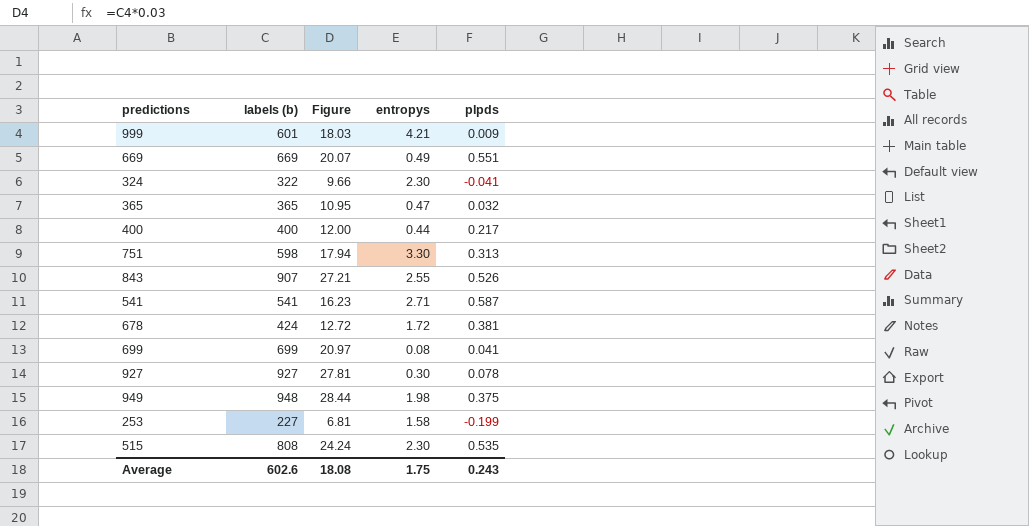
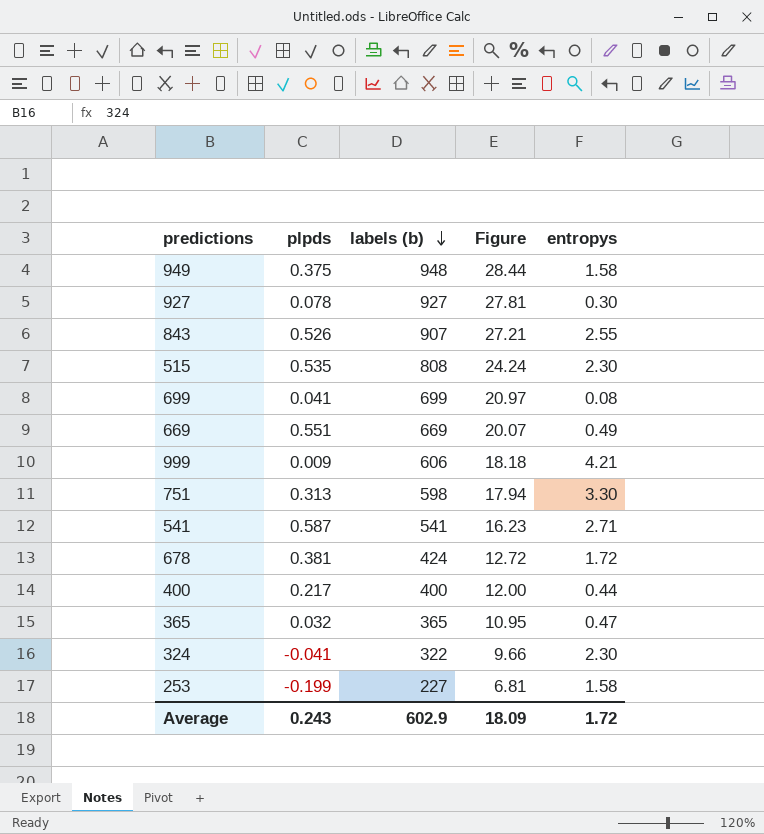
row order: none -> labels (b) descending
column plpds | position: 5 -> 2
949 | entropys: 1.98 -> 1.58
999 | labels (b): 601 -> 606
999 | Figure: 18.03 -> 18.18
Average | labels (b): 602.6 -> 602.9
Average | Figure: 18.08 -> 18.09
Average | entropys: 1.75 -> 1.72

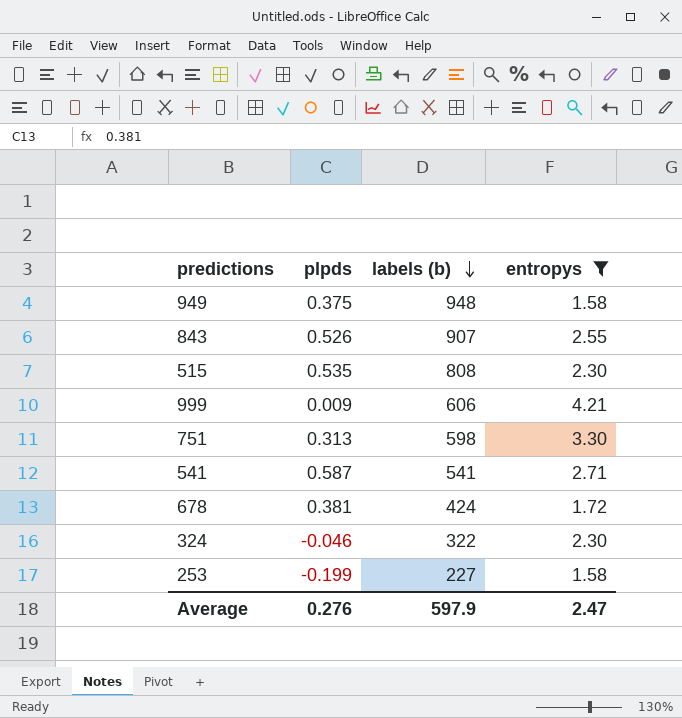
filter: none -> entropys >= 1.58
column Figure | formula: [labels (b)] * 0.03 -> none
324 | plpds: -0.041 -> -0.046
Average | plpds: 0.243 -> 0.276
Average | labels (b): 602.9 -> 597.9
Average | entropys: 1.72 -> 2.47

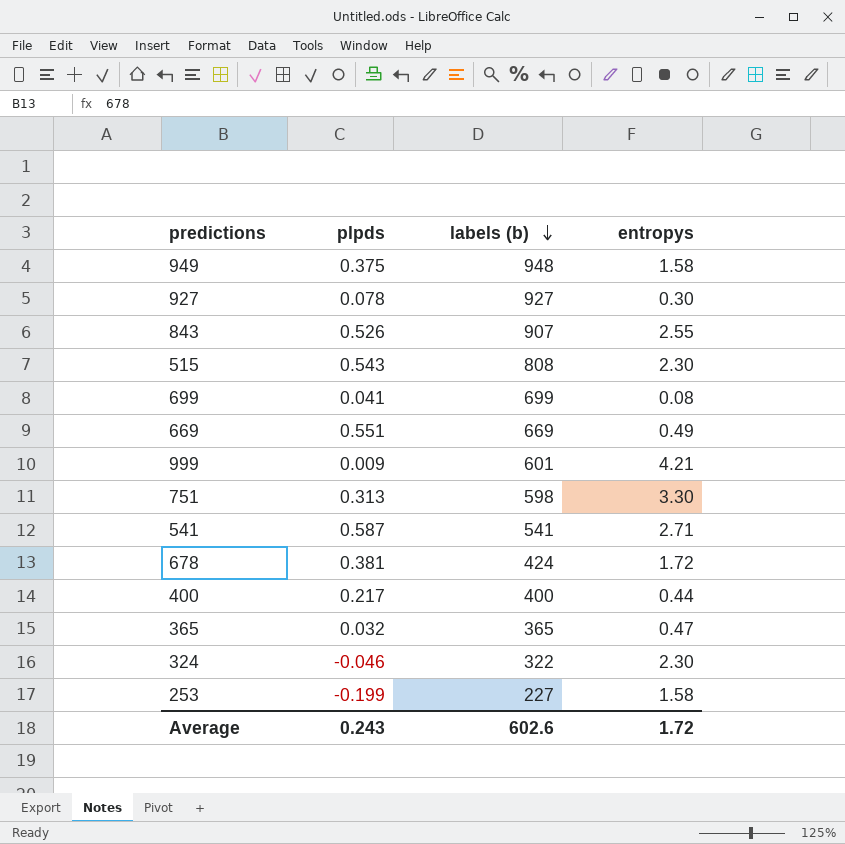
filter: entropys >= 1.58 -> none
515 | plpds: 0.535 -> 0.543
999 | labels (b): 606 -> 601
Average | plpds: 0.276 -> 0.243
Average | labels (b): 597.9 -> 602.6
Average | entropys: 2.47 -> 1.72

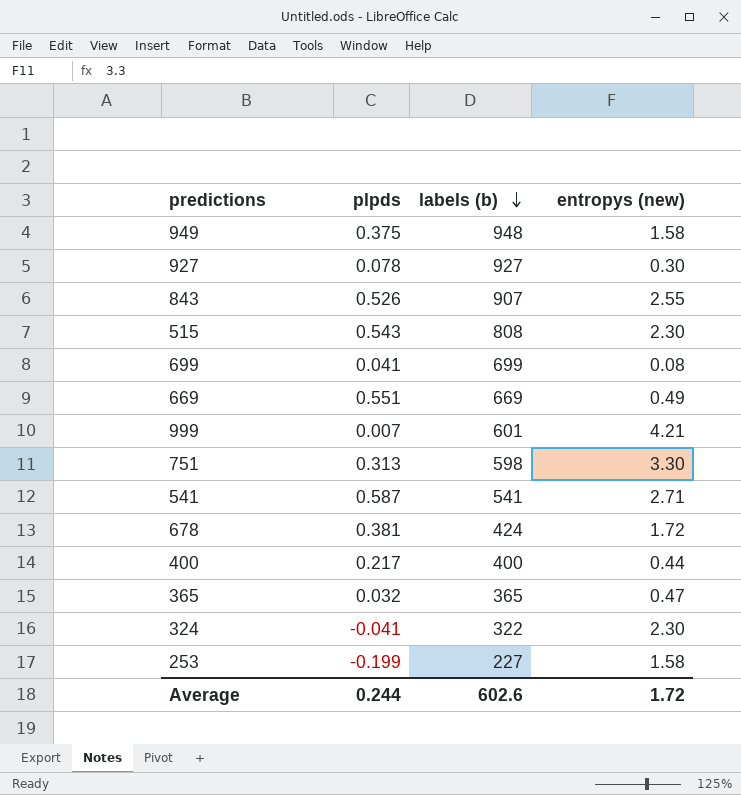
column name: entropys -> entropys (new)
999 | plpds: 0.009 -> 0.007
324 | plpds: -0.046 -> -0.041
Average | plpds: 0.243 -> 0.244

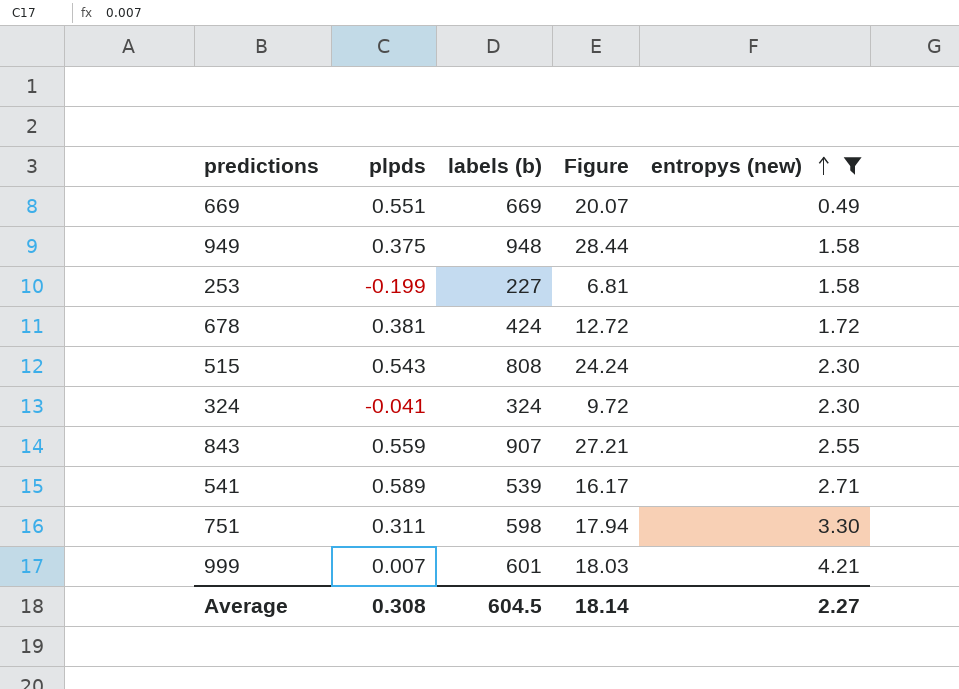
filter: none -> entropys (new) >= 0.49
row order: labels (b) descending -> entropys (new) ascending
column Figure | formula: none -> [labels (b)] * 0.03
324 | labels (b): 322 -> 324
843 | plpds: 0.526 -> 0.559
541 | plpds: 0.587 -> 0.589
541 | labels (b): 541 -> 539
751 | plpds: 0.313 -> 0.311
Average | plpds: 0.244 -> 0.308
Average | labels (b): 602.6 -> 604.5
Average | entropys (new): 1.72 -> 2.27

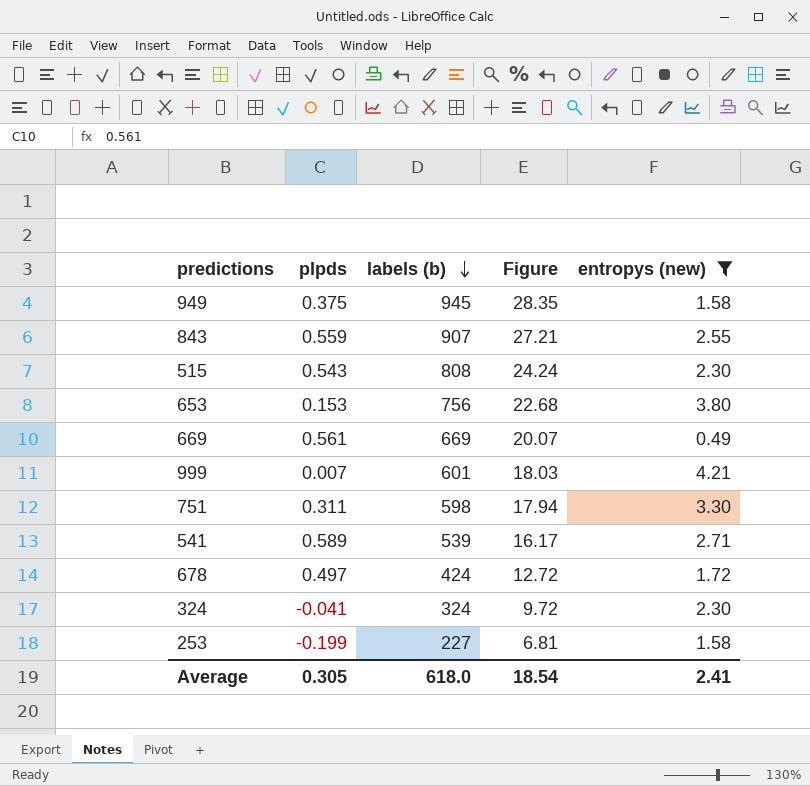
row order: entropys (new) ascending -> labels (b) descending
949 | labels (b): 948 -> 945
949 | Figure: 28.44 -> 28.35
row 653: none -> 0.153 | 756 | 22.68 | 3.80
669 | plpds: 0.551 -> 0.561
678 | plpds: 0.381 -> 0.497
Average | plpds: 0.308 -> 0.305
Average | labels (b): 604.5 -> 618.0
Average | Figure: 18.14 -> 18.54
Average | entropys (new): 2.27 -> 2.41

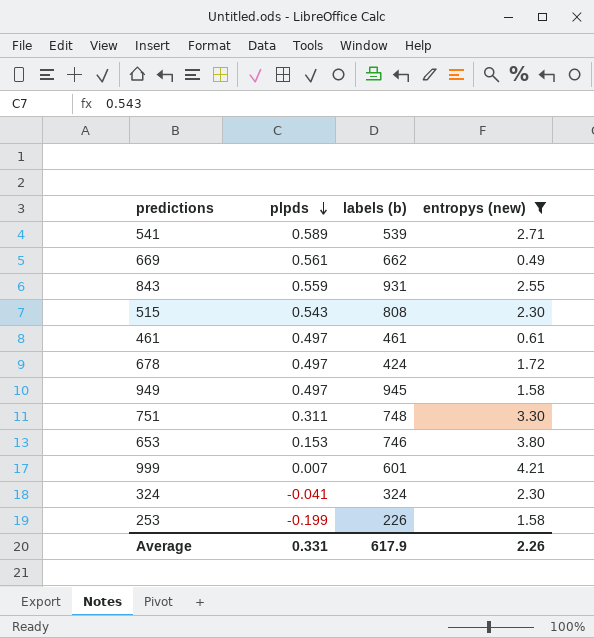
row order: labels (b) descending -> plpds descending
column Figure | formula: [labels (b)] * 0.03 -> none
669 | labels (b): 669 -> 662
843 | labels (b): 907 -> 931
row 461: none -> 0.497 | 461 | 0.61
949 | plpds: 0.375 -> 0.497
751 | labels (b): 598 -> 748
653 | labels (b): 756 -> 746
253 | labels (b): 227 -> 226
Average | plpds: 0.305 -> 0.331
Average | labels (b): 618.0 -> 617.9
Average | entropys (new): 2.41 -> 2.26

